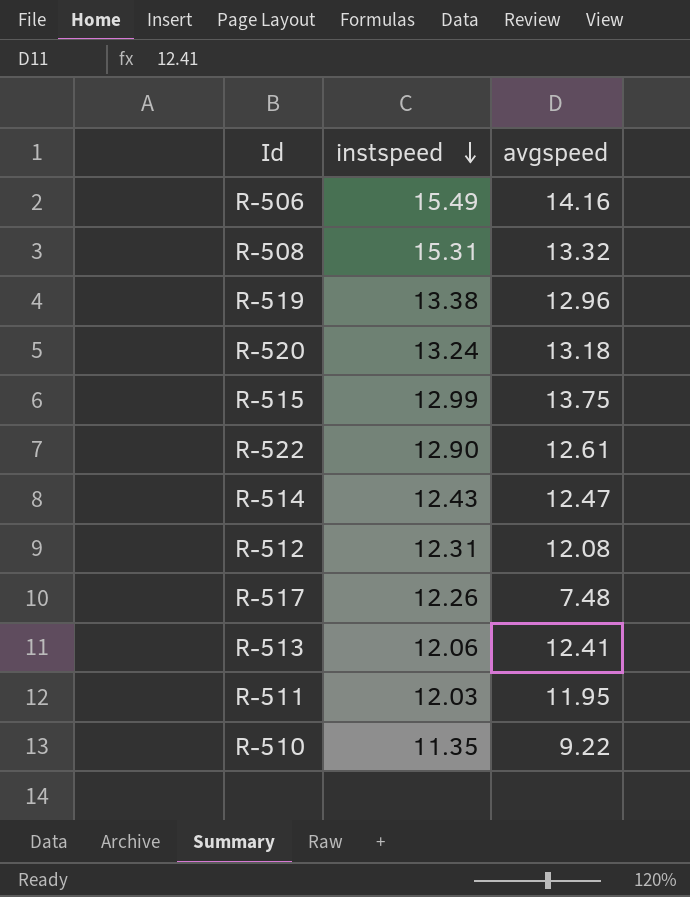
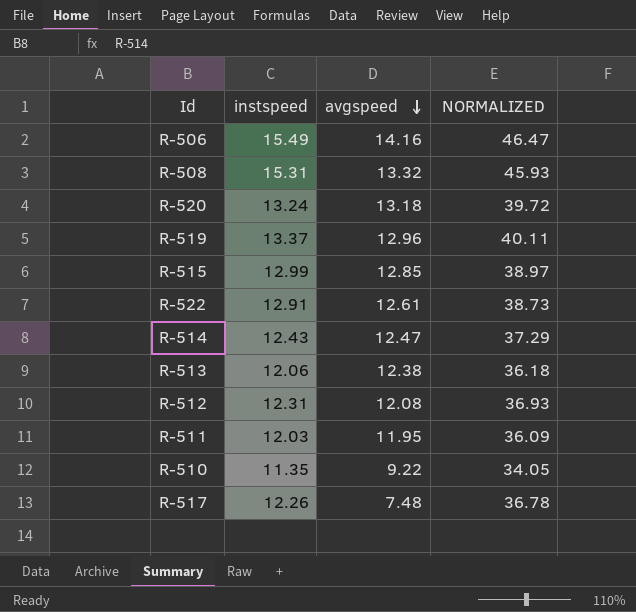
row order: instspeed descending -> avgspeed descending
column NORMALIZED | formula: none -> [instspeed] * 3
R-519 | instspeed: 13.38 -> 13.37
R-515 | avgspeed: 13.75 -> 12.85
R-522 | instspeed: 12.90 -> 12.91
R-513 | avgspeed: 12.41 -> 12.38

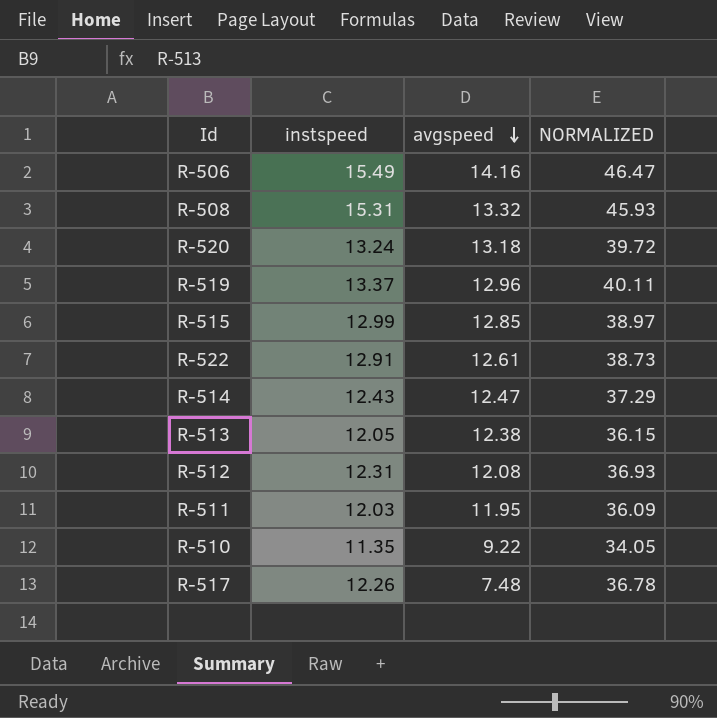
R-513 | instspeed: 12.06 -> 12.05
R-513 | NORMALIZED: 36.18 -> 36.15

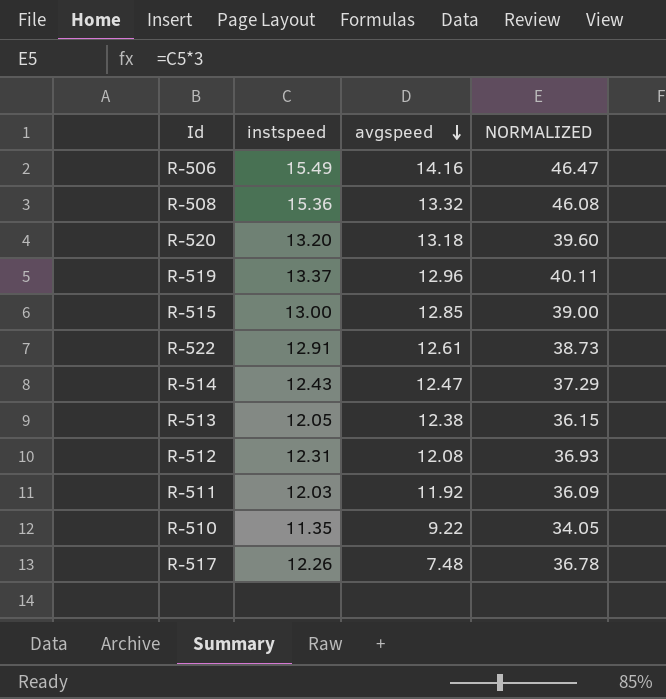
R-508 | instspeed: 15.31 -> 15.36
R-508 | NORMALIZED: 45.93 -> 46.08
R-520 | instspeed: 13.24 -> 13.20
R-520 | NORMALIZED: 39.72 -> 39.60
R-515 | instspeed: 12.99 -> 13.00
R-515 | NORMALIZED: 38.97 -> 39.00
R-511 | avgspeed: 11.95 -> 11.92

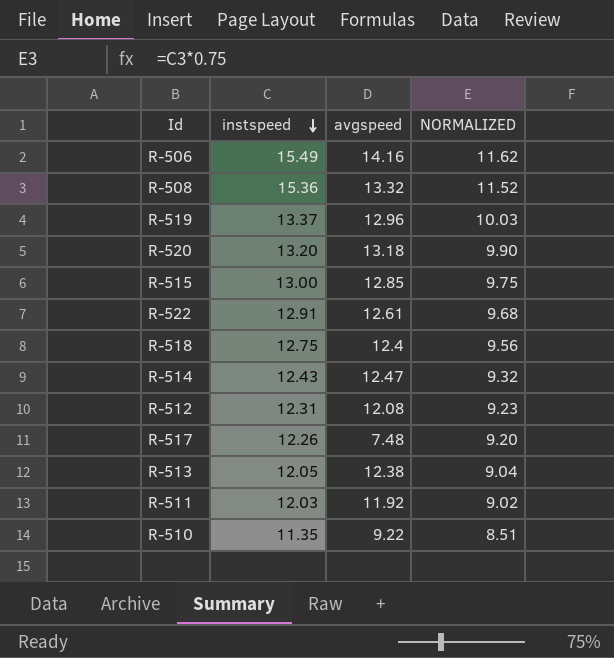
row order: avgspeed descending -> instspeed descending
column NORMALIZED | formula: [instspeed] * 3 -> [instspeed] * 0.75
row R-518: none -> 12.75 | 12.4 | 9.56

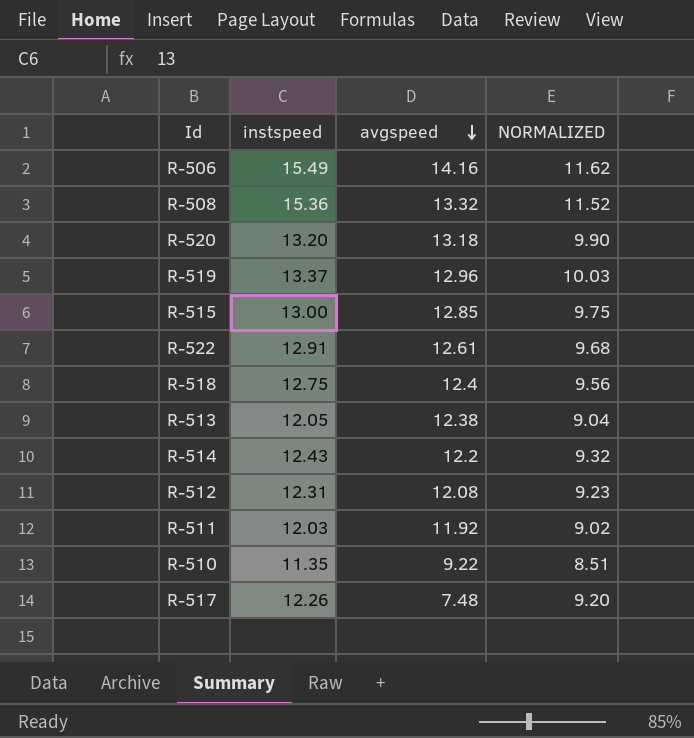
row order: instspeed descending -> avgspeed descending
R-514 | avgspeed: 12.47 -> 12.2

